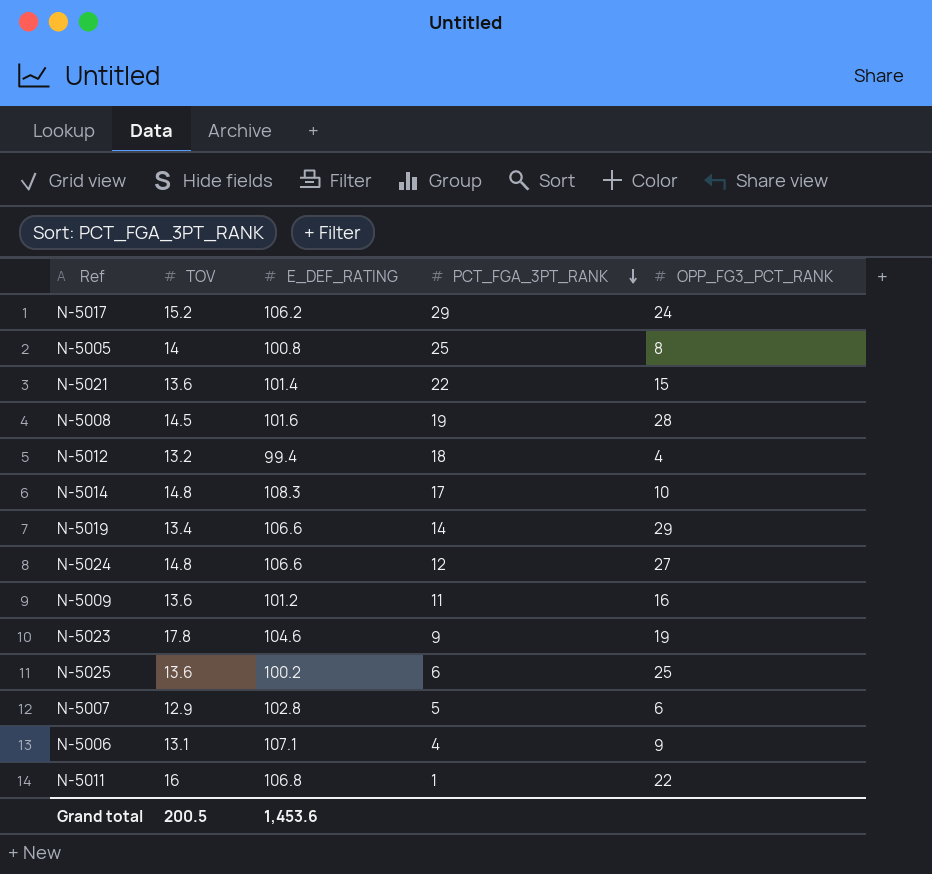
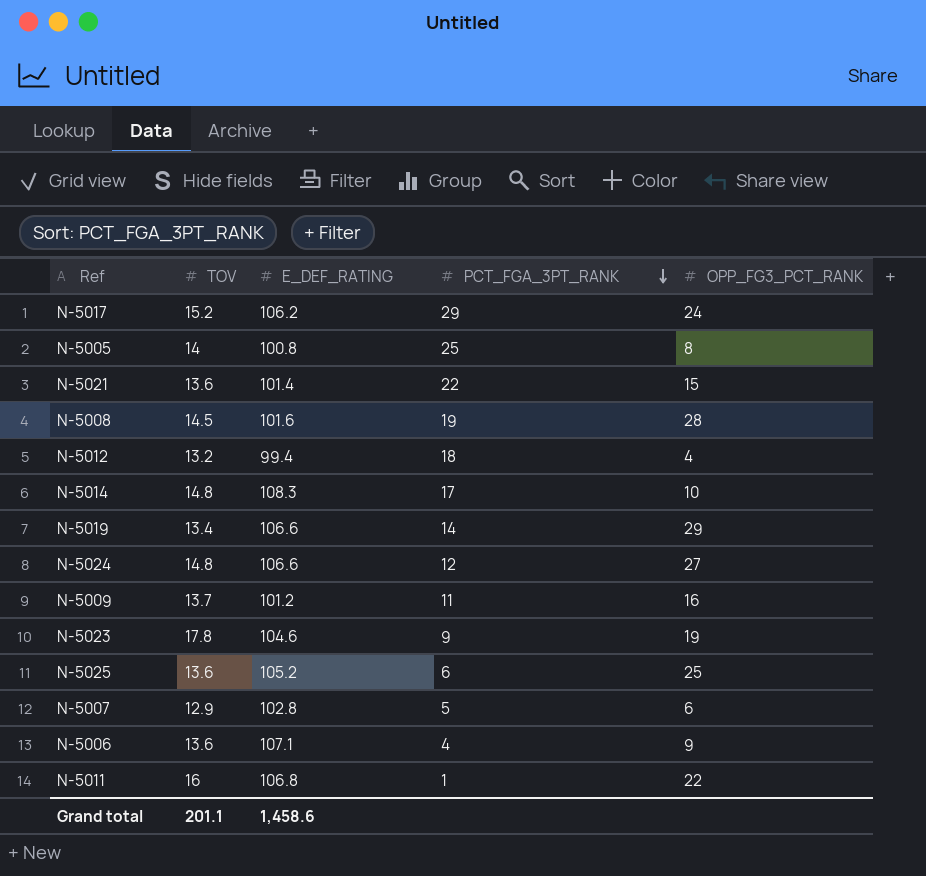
N-5009 | TOV: 13.6 -> 13.7
N-5025 | E_DEF_RATING: 100.2 -> 105.2
N-5006 | TOV: 13.1 -> 13.6
Grand total | TOV: 200.5 -> 201.1
Grand total | E_DEF_RATING: 1,453.6 -> 1,458.6

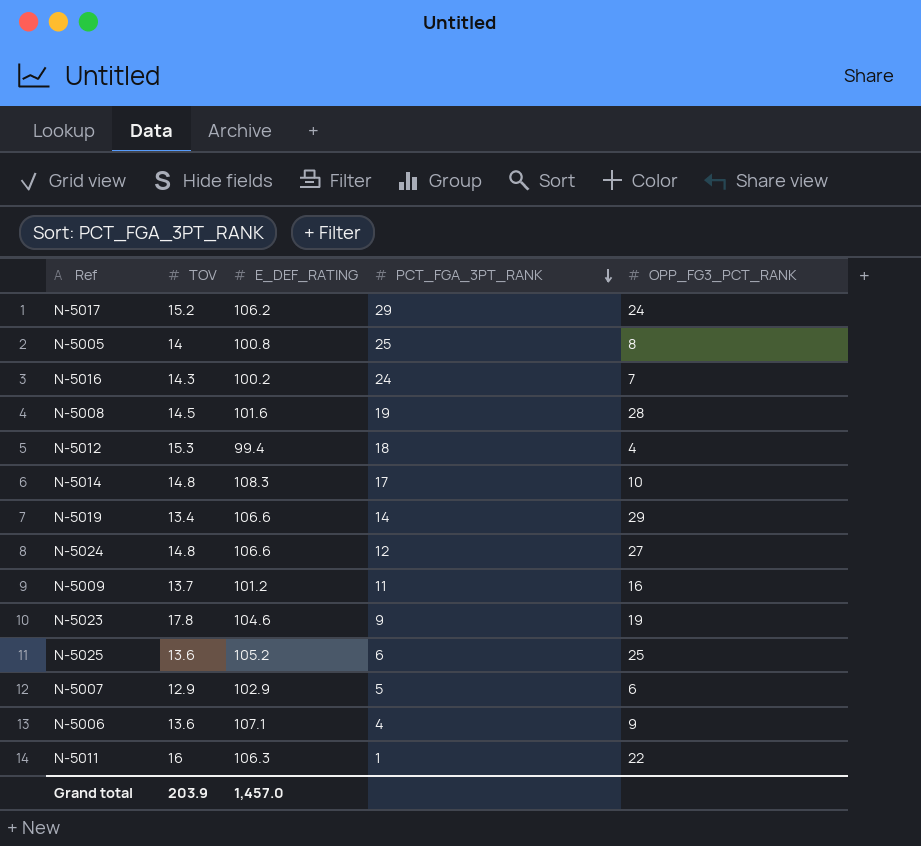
row N-5021: 13.6 | 101.4 | 22 | 15 -> none
row N-5016: none -> 14.3 | 100.2 | 24 | 7
N-5012 | TOV: 13.2 -> 15.3
N-5007 | E_DEF_RATING: 102.8 -> 102.9
N-5011 | E_DEF_RATING: 106.8 -> 106.3
Grand total | TOV: 201.1 -> 203.9
Grand total | E_DEF_RATING: 1,458.6 -> 1,457.0

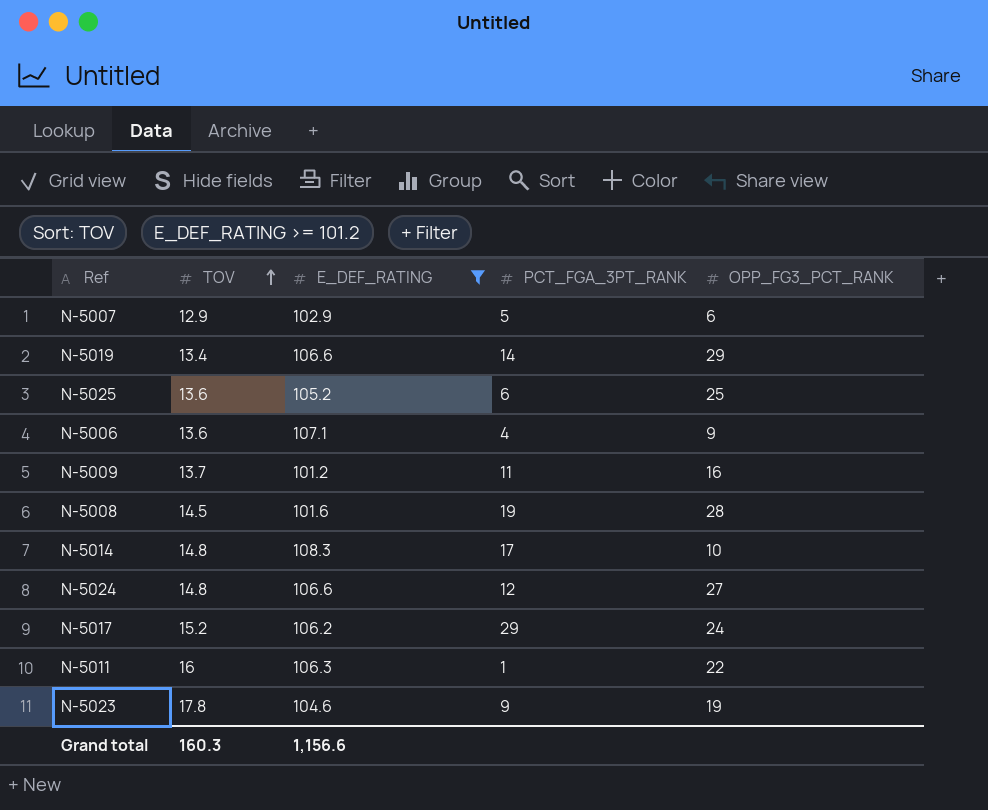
filter: none -> E_DEF_RATING >= 101.2
row order: PCT_FGA_3PT_RANK descending -> TOV ascending
Grand total | TOV: 203.9 -> 160.3
Grand total | E_DEF_RATING: 1,457.0 -> 1,156.6

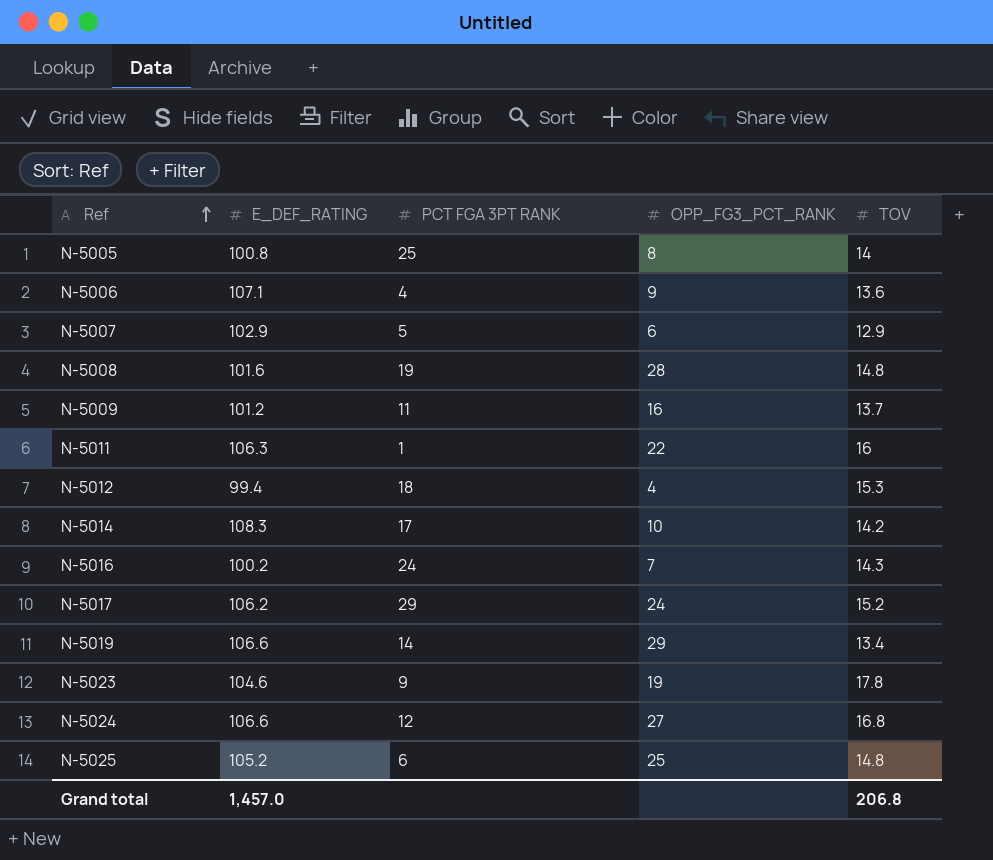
filter: E_DEF_RATING >= 101.2 -> none
row order: TOV ascending -> Ref ascending
column name: PCT_FGA_3PT_RANK -> PCT FGA 3PT RANK
column TOV | position: 2 -> 5
N-5008 | TOV: 14.5 -> 14.8
N-5014 | TOV: 14.8 -> 14.2
N-5024 | TOV: 14.8 -> 16.8
N-5025 | TOV: 13.6 -> 14.8
Grand total | E_DEF_RATING: 1,156.6 -> 1,457.0
Grand total | TOV: 160.3 -> 206.8

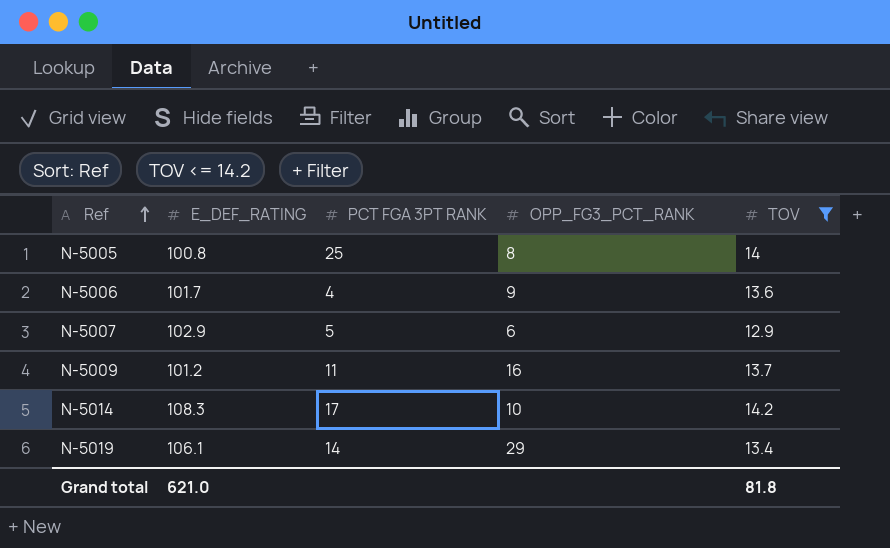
filter: none -> TOV <= 14.2
N-5006 | E_DEF_RATING: 107.1 -> 101.7
N-5019 | E_DEF_RATING: 106.6 -> 106.1
Grand total | E_DEF_RATING: 1,457.0 -> 621.0
Grand total | TOV: 206.8 -> 81.8

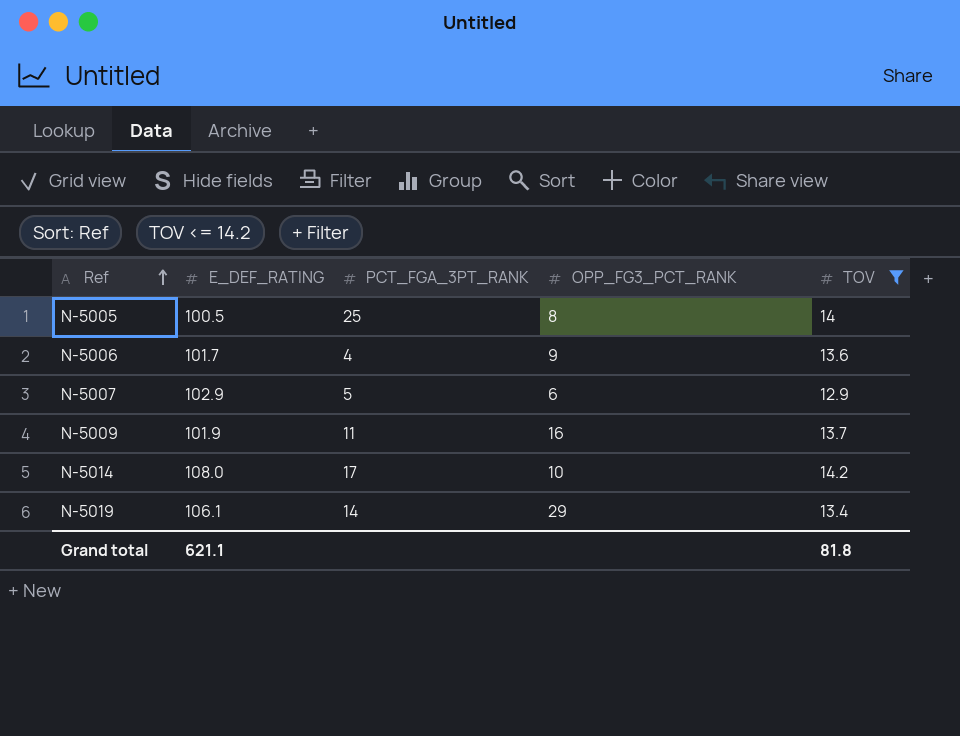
column name: PCT FGA 3PT RANK -> PCT_FGA_3PT_RANK
N-5005 | E_DEF_RATING: 100.8 -> 100.5
N-5009 | E_DEF_RATING: 101.2 -> 101.9
N-5014 | E_DEF_RATING: 108.3 -> 108.0
Grand total | E_DEF_RATING: 621.0 -> 621.1

